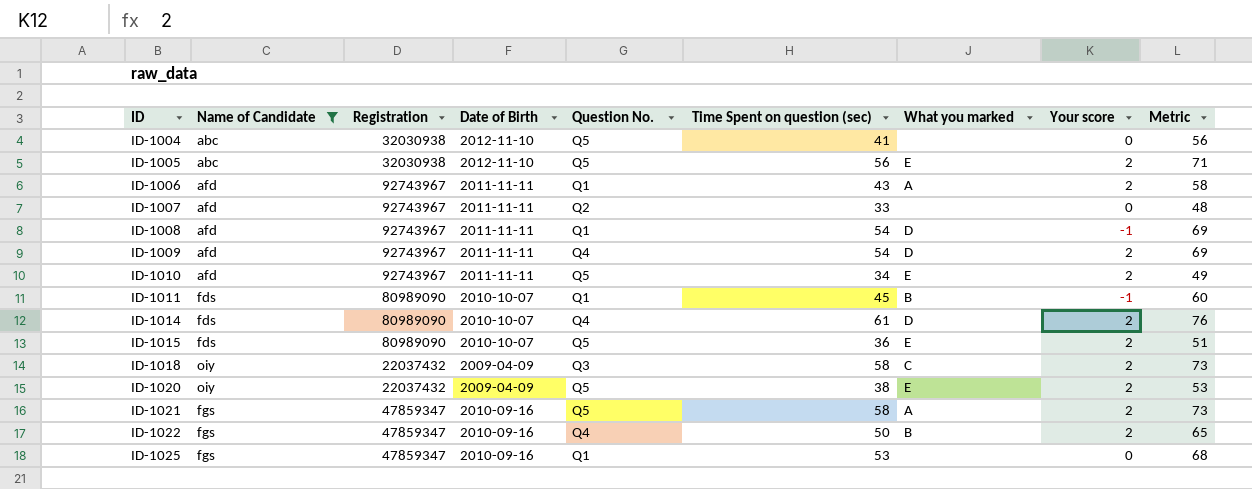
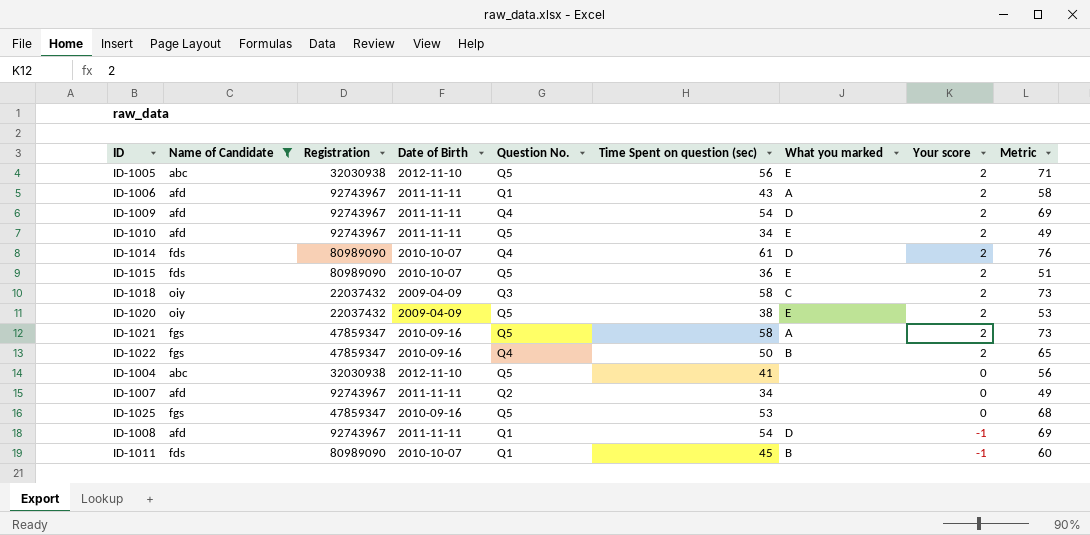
row order: ID ascending -> Your score descending
ID-1007 | Time Spent on question (sec): 33 -> 34
ID-1007 | Metric: 48 -> 49
ID-1025 | Question No.: Q1 -> Q5

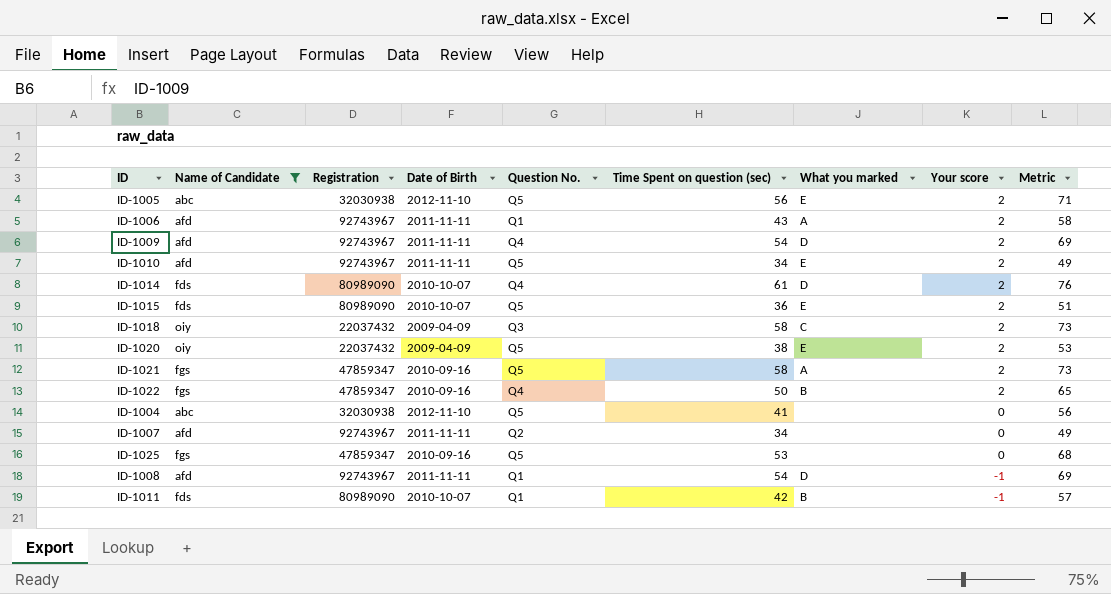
ID-1011 | Time Spent on question (sec): 45 -> 42
ID-1011 | Metric: 60 -> 57

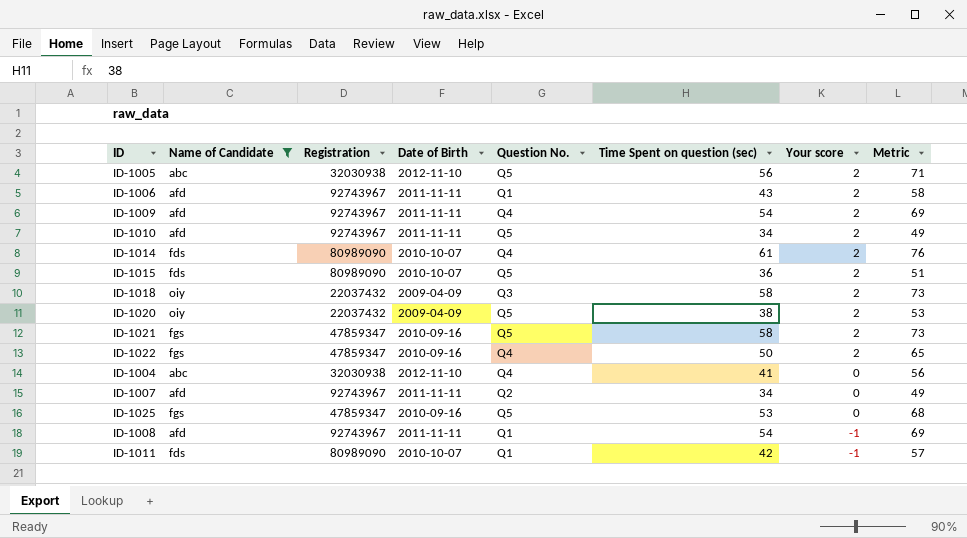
column What you marked | position: 7 -> none
ID-1004 | Question No.: Q5 -> Q4

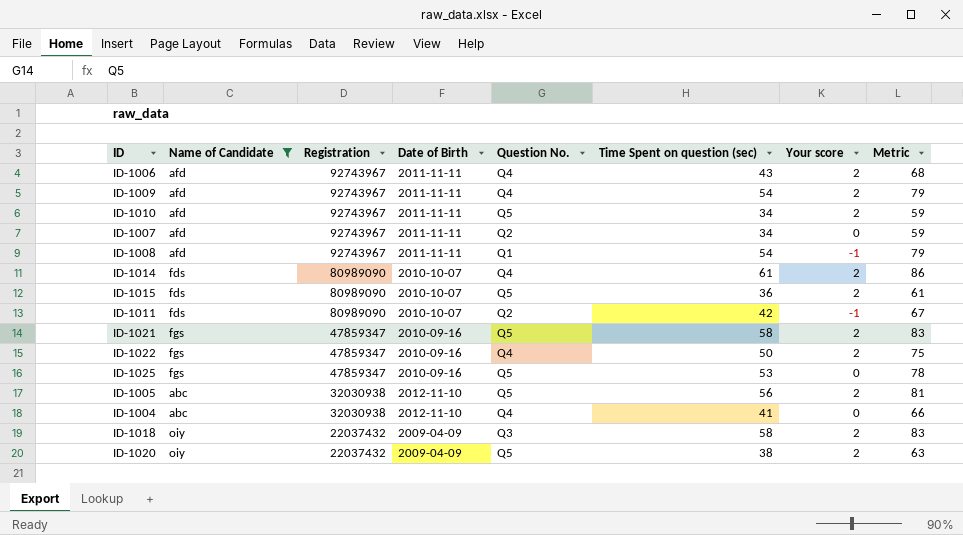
row order: Your score descending -> Registration descending
column Metric | formula: [Time Spent on question (sec)] + 15 -> [Time Spent on question (sec)] + 25
ID-1006 | Question No.: Q1 -> Q4
ID-1011 | Question No.: Q1 -> Q2

